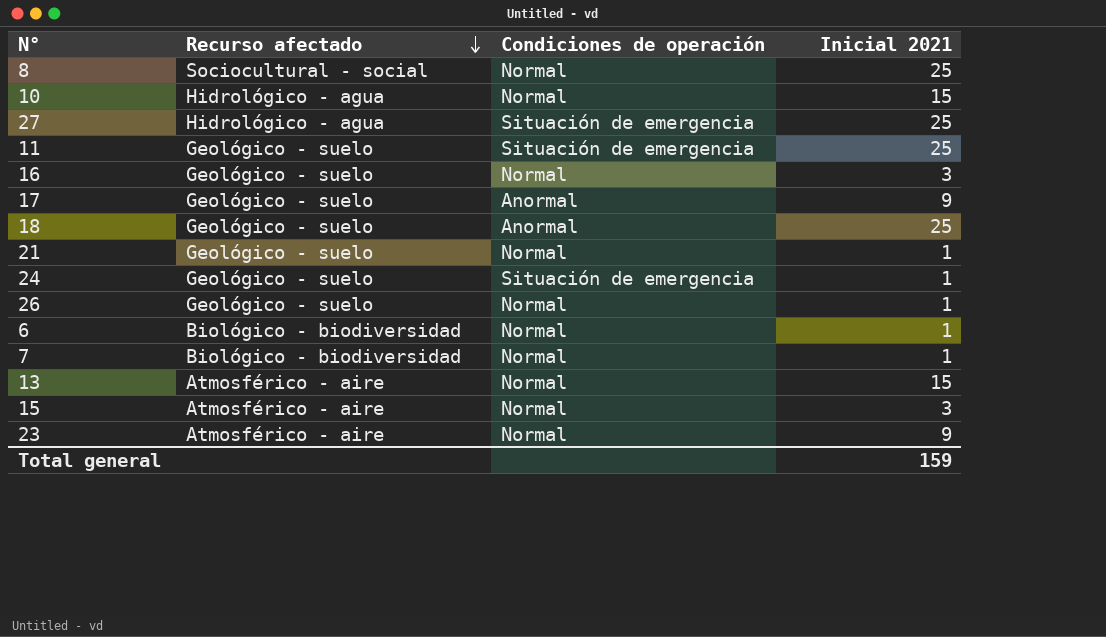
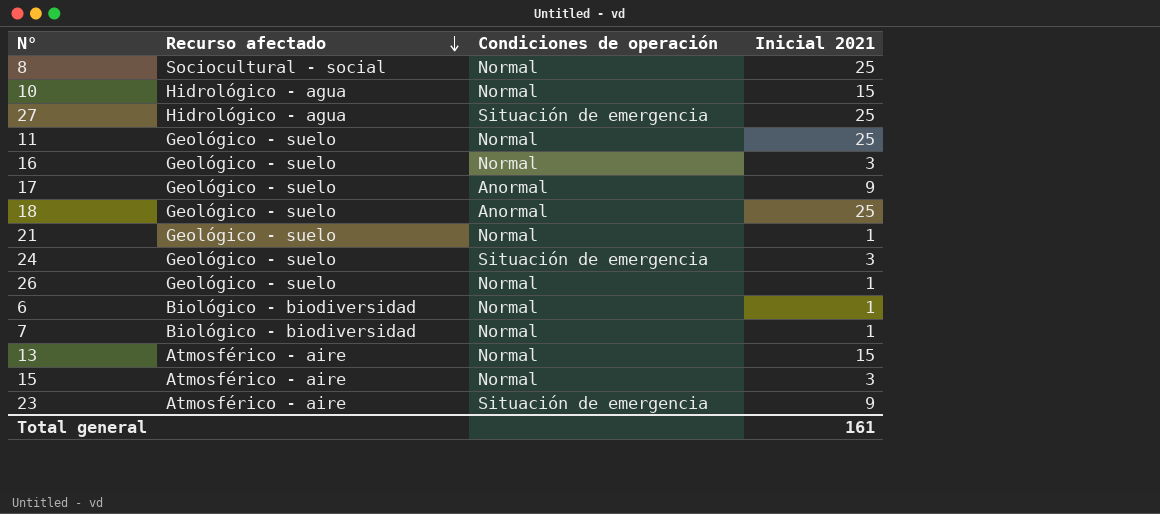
11 | Condiciones de operación: Situación de emergencia -> Normal
24 | Inicial 2021: 1 -> 3
23 | Condiciones de operación: Normal -> Situación de emergencia
Total general | Inicial 2021: 159 -> 161

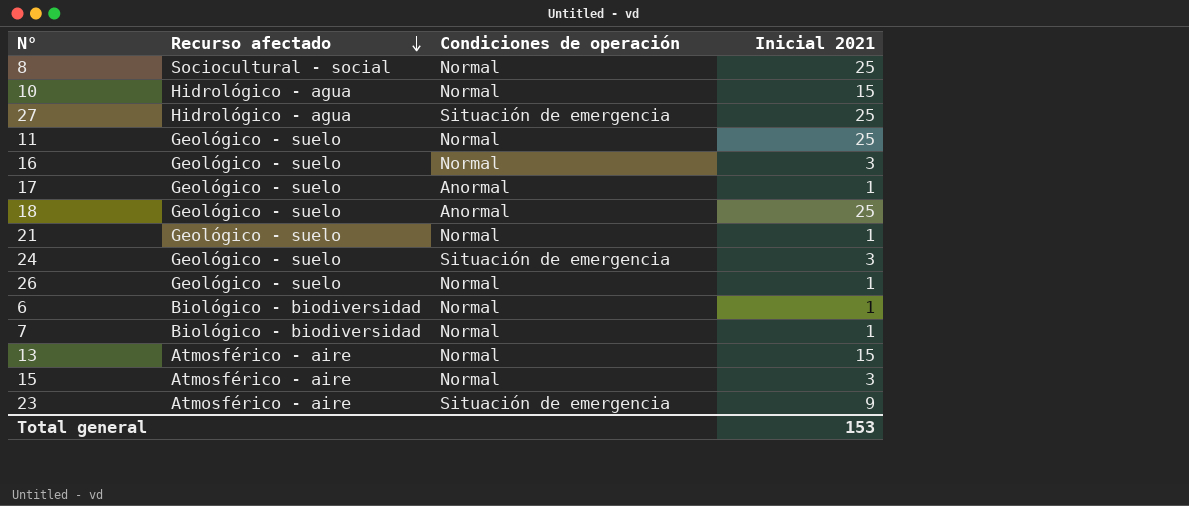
17 | Inicial 2021: 9 -> 1
Total general | Inicial 2021: 161 -> 153

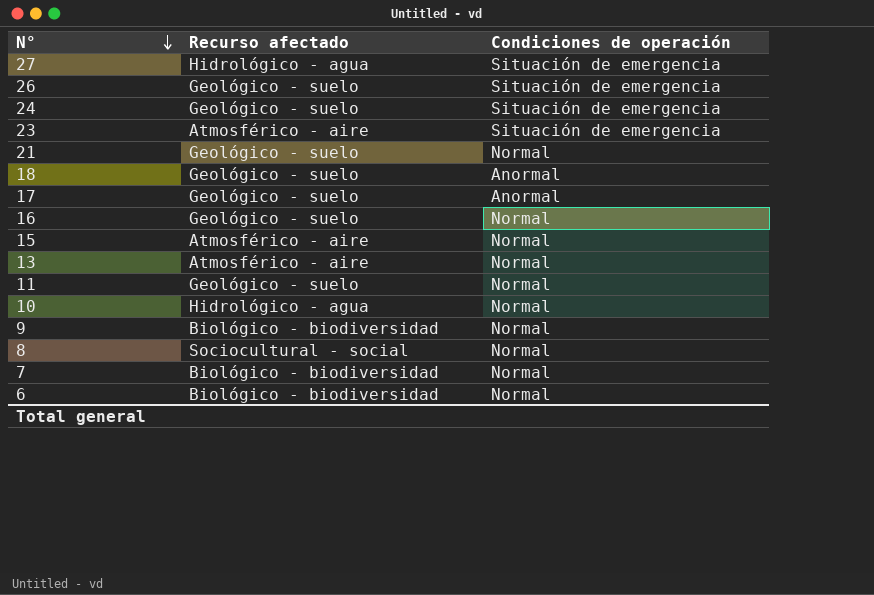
row order: Recurso afectado descending -> N° descending
column Inicial 2021 | position: 4 -> none
26 | Condiciones de operación: Normal -> Situación de emergencia
row 9: none -> Biológico - biodiversidad | Normal

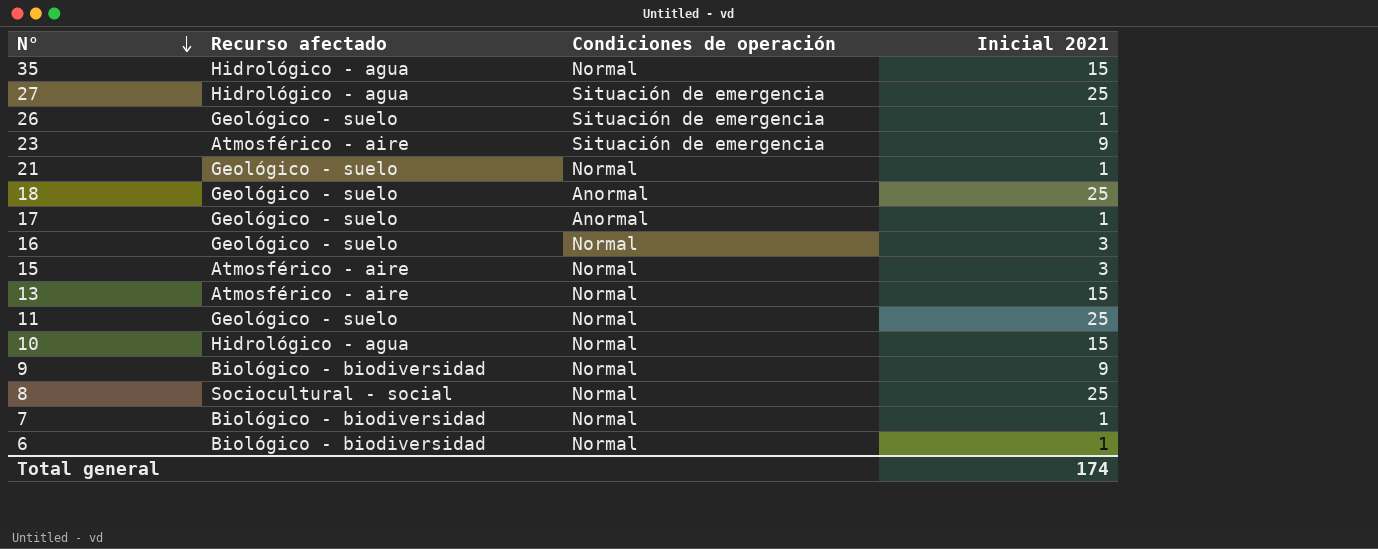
column Inicial 2021 | position: none -> 4
row 24: Geológico - suelo | Situación de emergencia -> none
row 35: none -> Hidrológico - agua | Normal | 15

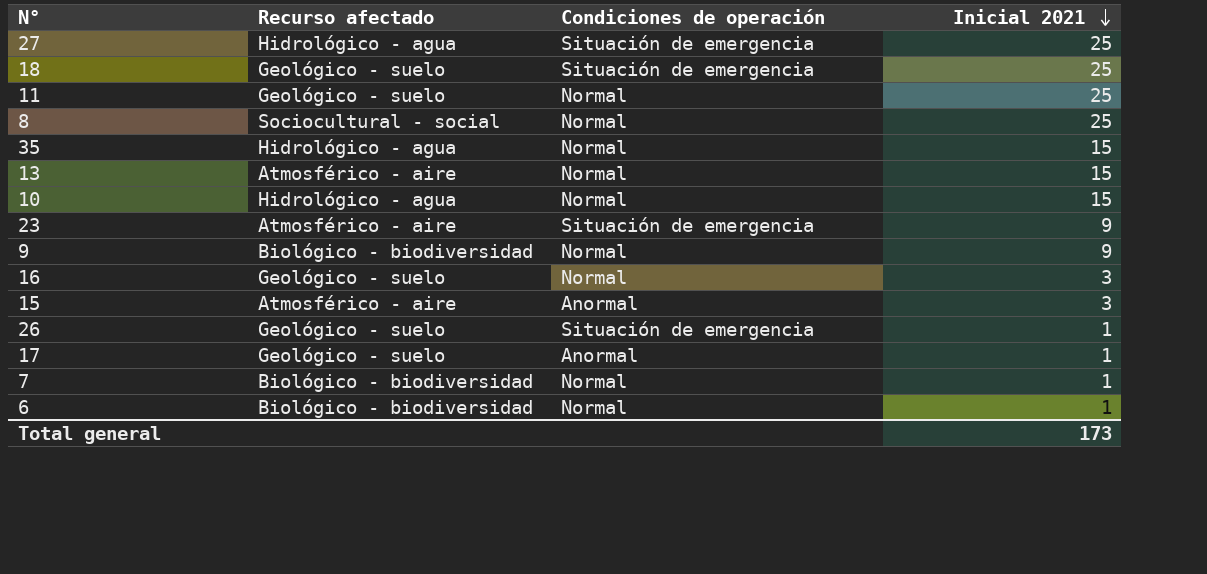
row order: N° descending -> Inicial 2021 descending
row 21: Geológico - suelo | Normal | 1 -> none
18 | Condiciones de operación: Anormal -> Situación de emergencia
15 | Condiciones de operación: Normal -> Anormal
Total general | Inicial 2021: 174 -> 173

